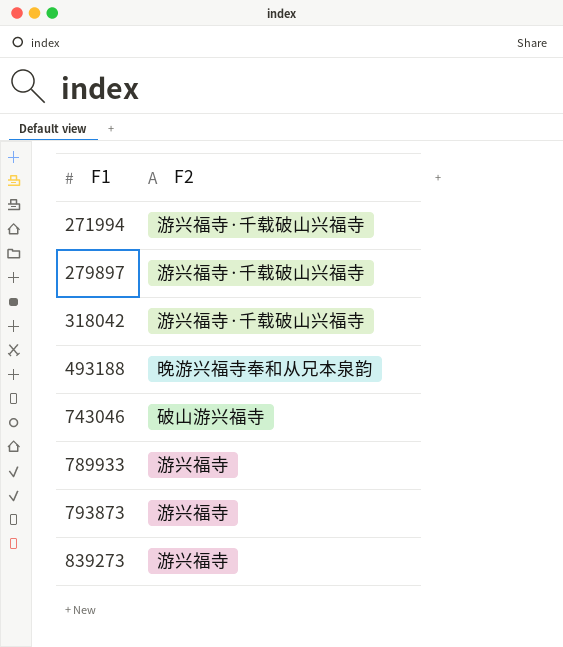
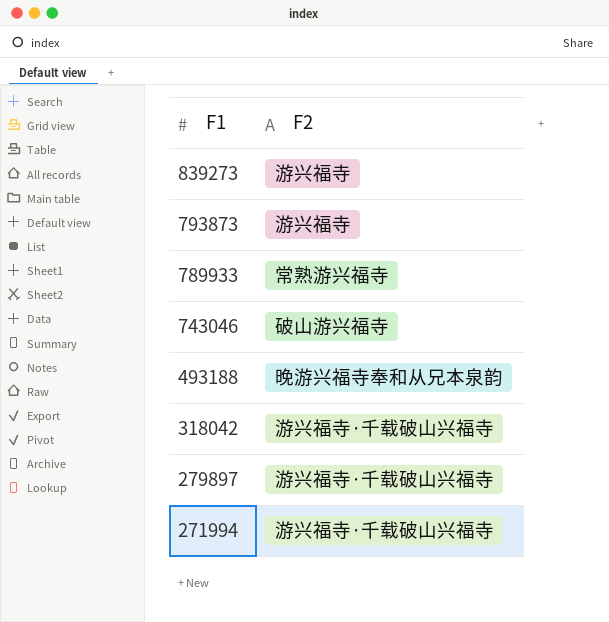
row order: F1 ascending -> F1 descending
789933 | F2: 游兴福寺 -> 常熟游兴福寺

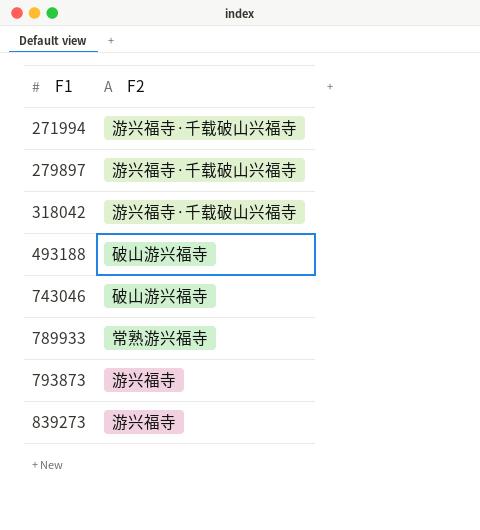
row order: F1 descending -> F1 ascending
493188 | F2: 晚游兴福寺奉和从兄本泉韵 -> 破山游兴福寺

